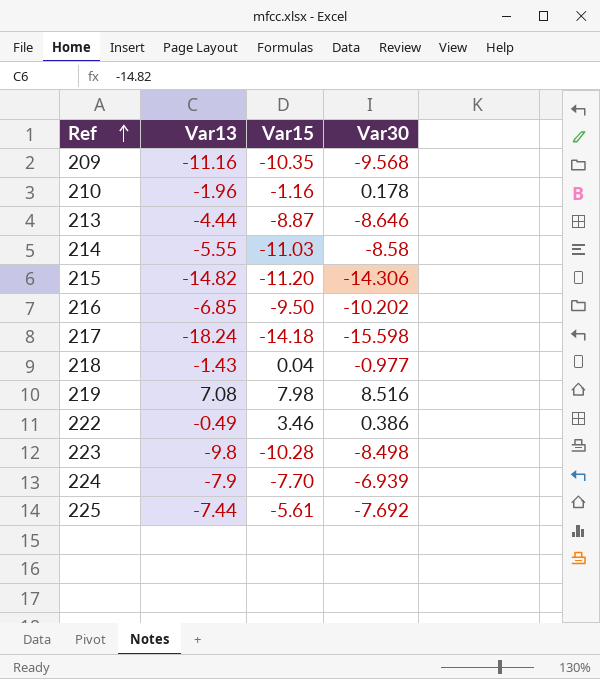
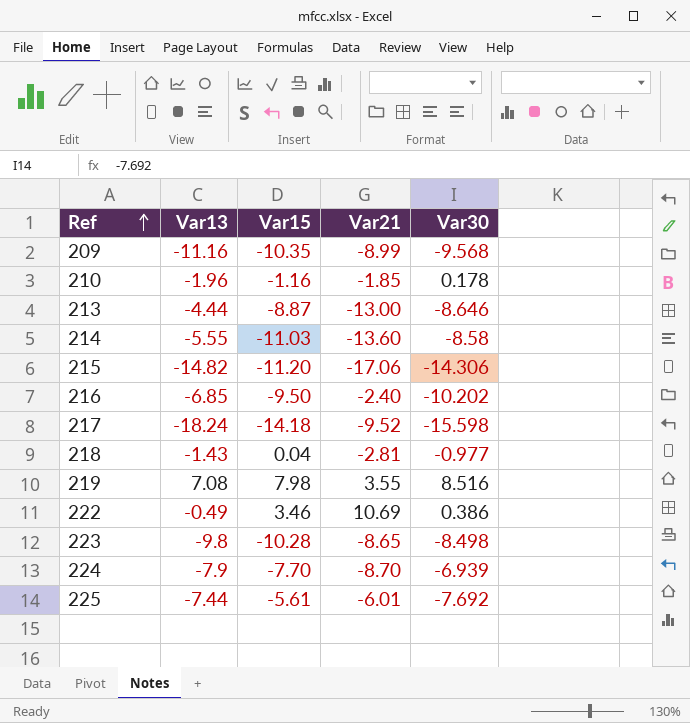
column Var21 | position: none -> 4

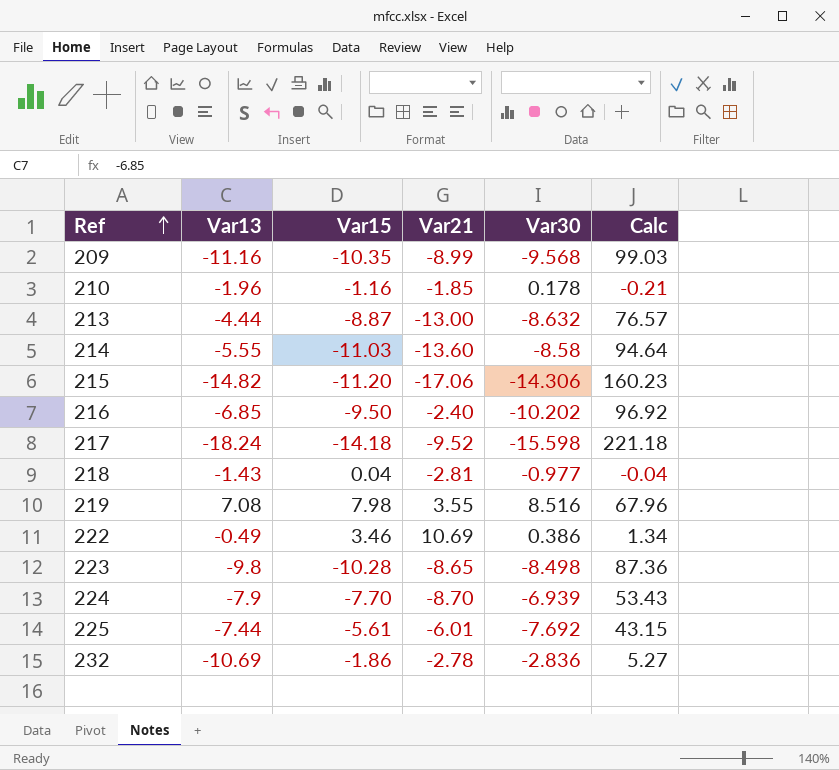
column Calc | formula: none -> [Var15] * [Var30]
213 | Var30: -8.646 -> -8.632
row 232: none -> -10.69 | -1.86 | -2.78 | -2.836 | 5.27

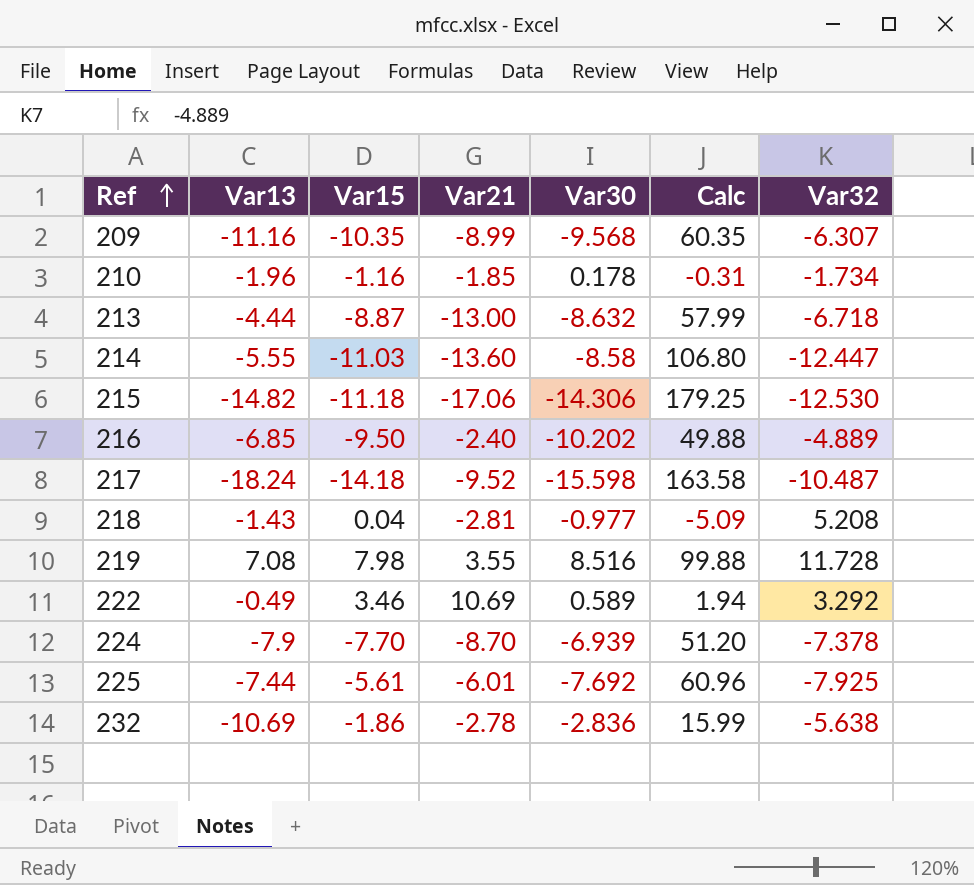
column Calc | formula: [Var15] * [Var30] -> [Var30] * [Var32]
column Var32 | position: none -> 7
row 223: -9.8 | -10.28 | -8.65 | -8.498 | 87.36 -> none
215 | Var15: -11.20 -> -11.18
222 | Var30: 0.386 -> 0.589

